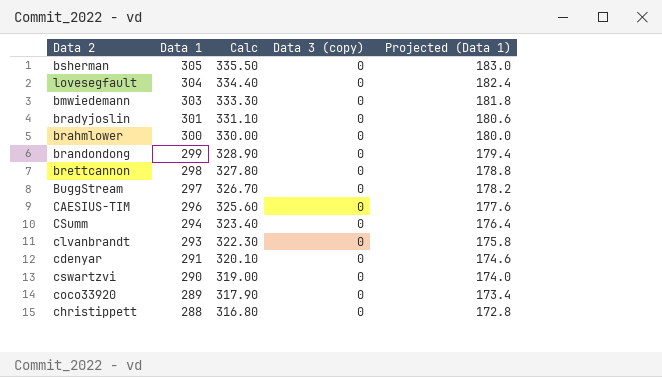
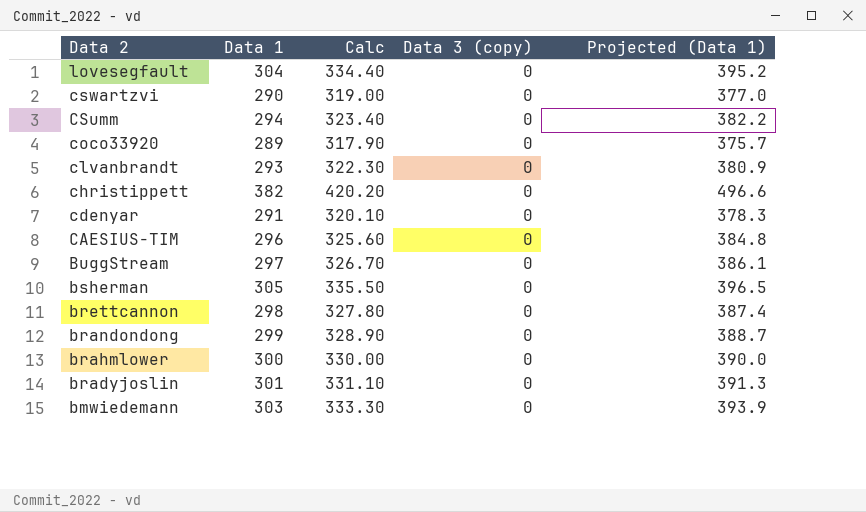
row order: Data 1 descending -> Data 2 descending
column Projected (Data 1) | formula: [Data 1] * 0.6 -> [Data 1] * 1.3
christippett | Data 1: 288 -> 382
christippett | Calc: 316.80 -> 420.20

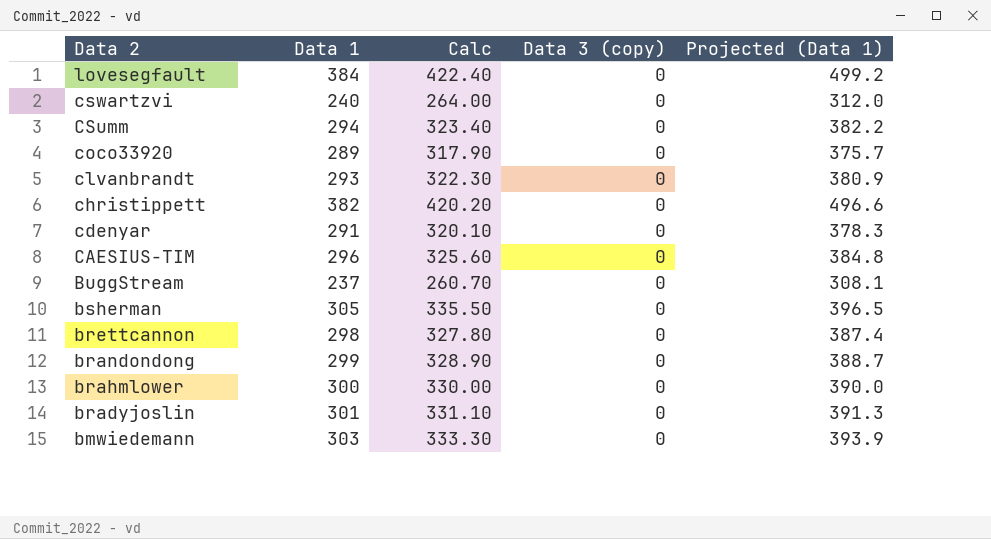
lovesegfault | Data 1: 304 -> 384
lovesegfault | Calc: 334.40 -> 422.40
lovesegfault | Projected (Data 1): 395.2 -> 499.2
cswartzvi | Data 1: 290 -> 240
cswartzvi | Calc: 319.00 -> 264.00
cswartzvi | Projected (Data 1): 377.0 -> 312.0
BuggStream | Data 1: 297 -> 237
BuggStream | Calc: 326.70 -> 260.70
BuggStream | Projected (Data 1): 386.1 -> 308.1

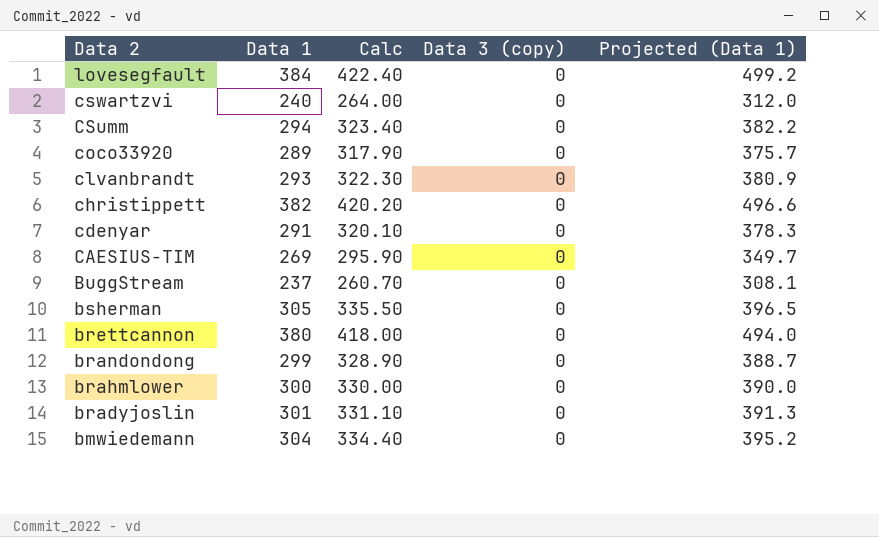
CAESIUS-TIM | Data 1: 296 -> 269
CAESIUS-TIM | Calc: 325.60 -> 295.90
CAESIUS-TIM | Projected (Data 1): 384.8 -> 349.7
brettcannon | Data 1: 298 -> 380
brettcannon | Calc: 327.80 -> 418.00
brettcannon | Projected (Data 1): 387.4 -> 494.0
bmwiedemann | Data 1: 303 -> 304
bmwiedemann | Calc: 333.30 -> 334.40
bmwiedemann | Projected (Data 1): 393.9 -> 395.2

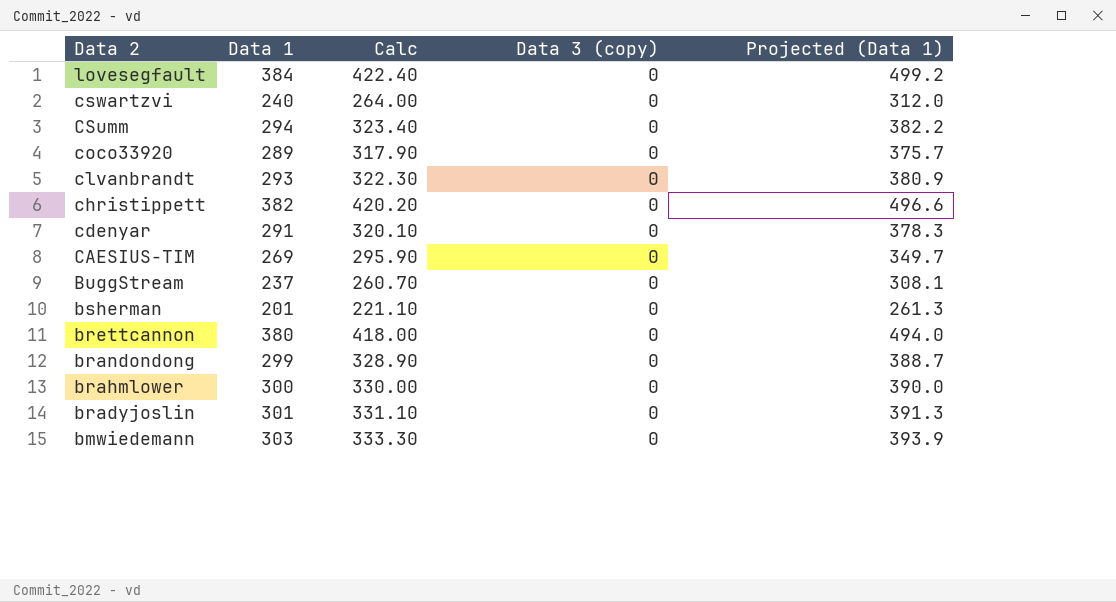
bsherman | Data 1: 305 -> 201
bsherman | Calc: 335.50 -> 221.10
bsherman | Projected (Data 1): 396.5 -> 261.3
bmwiedemann | Data 1: 304 -> 303
bmwiedemann | Calc: 334.40 -> 333.30
bmwiedemann | Projected (Data 1): 395.2 -> 393.9

